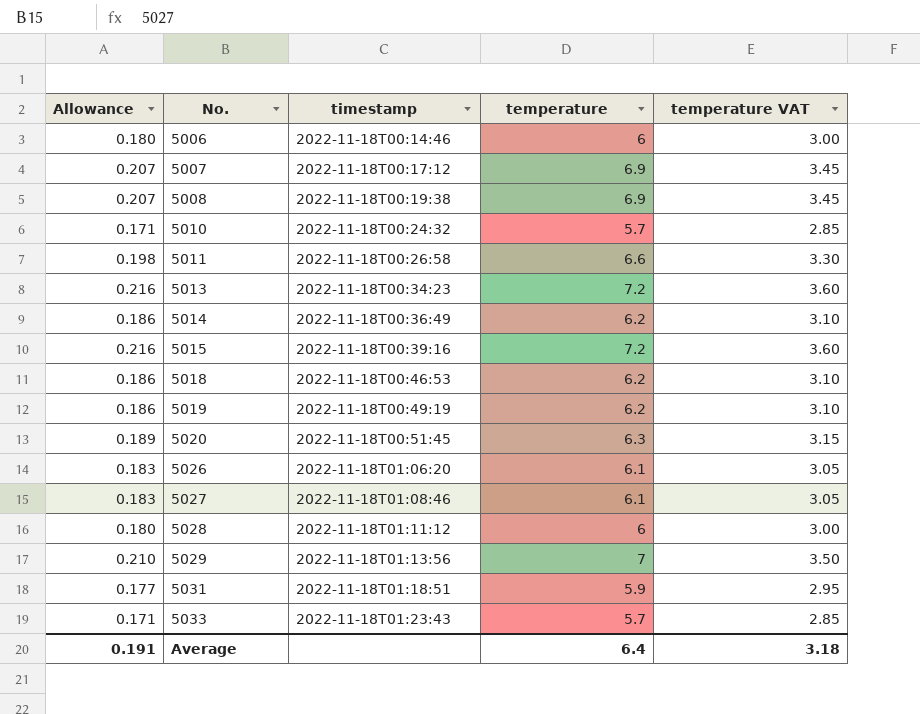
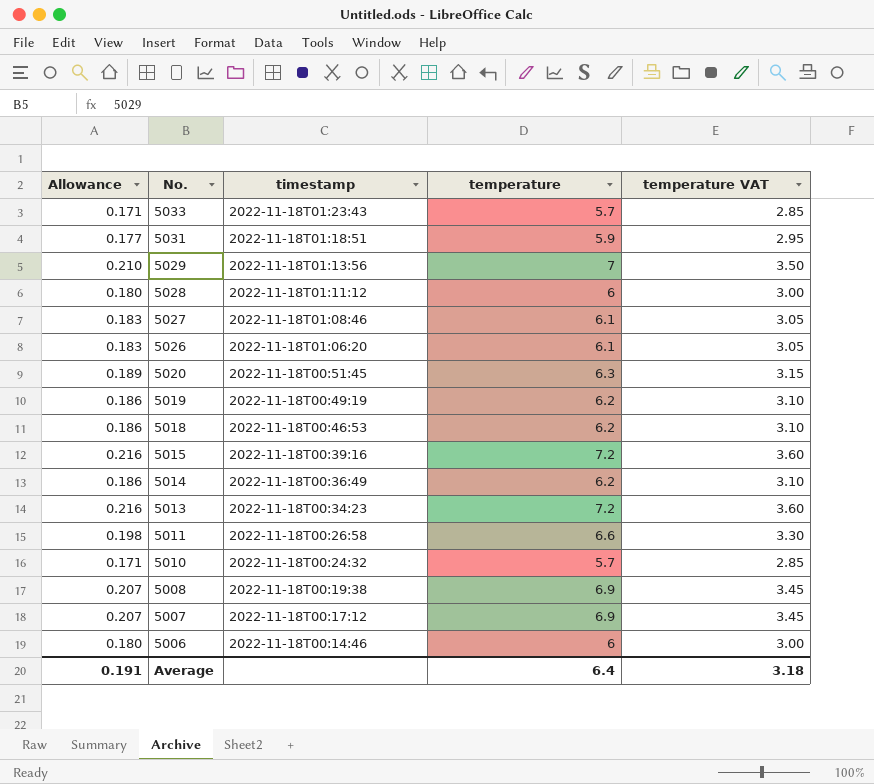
row order: No. ascending -> No. descending

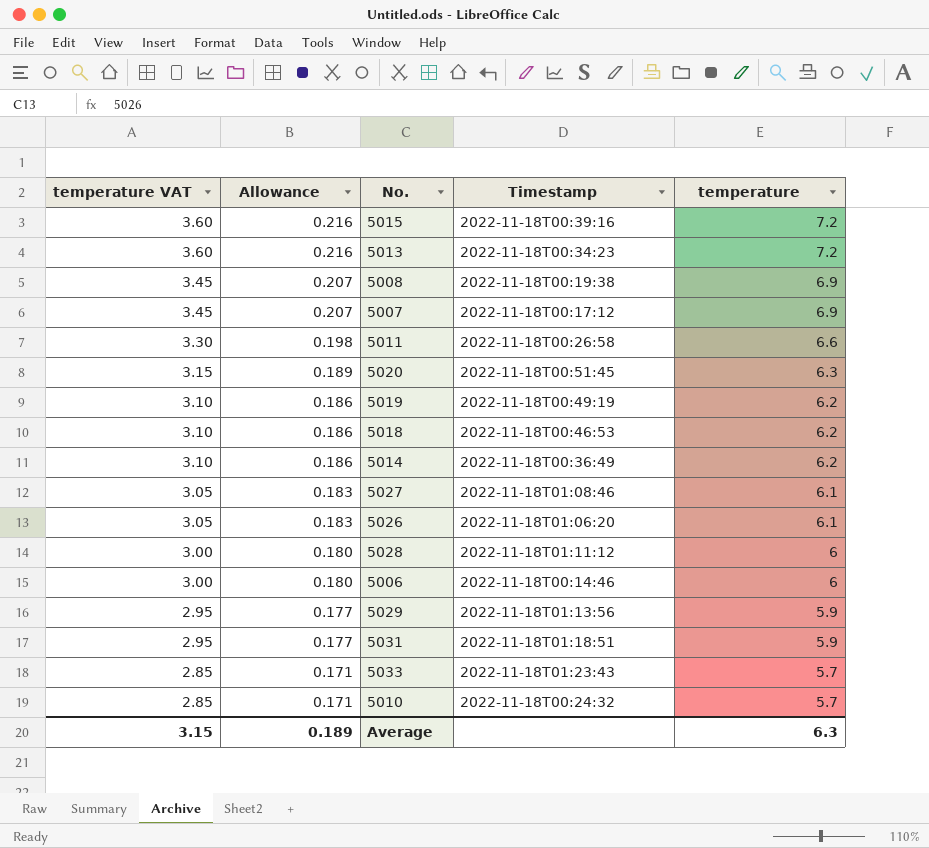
row order: No. descending -> temperature VAT descending
column temperature VAT | position: 5 -> 1
column name: timestamp -> Timestamp
5029 | temperature VAT: 3.50 -> 2.95
5029 | Allowance: 0.210 -> 0.177
5029 | temperature: 7 -> 5.9
Average | temperature VAT: 3.18 -> 3.15
Average | Allowance: 0.191 -> 0.189
Average | temperature: 6.4 -> 6.3

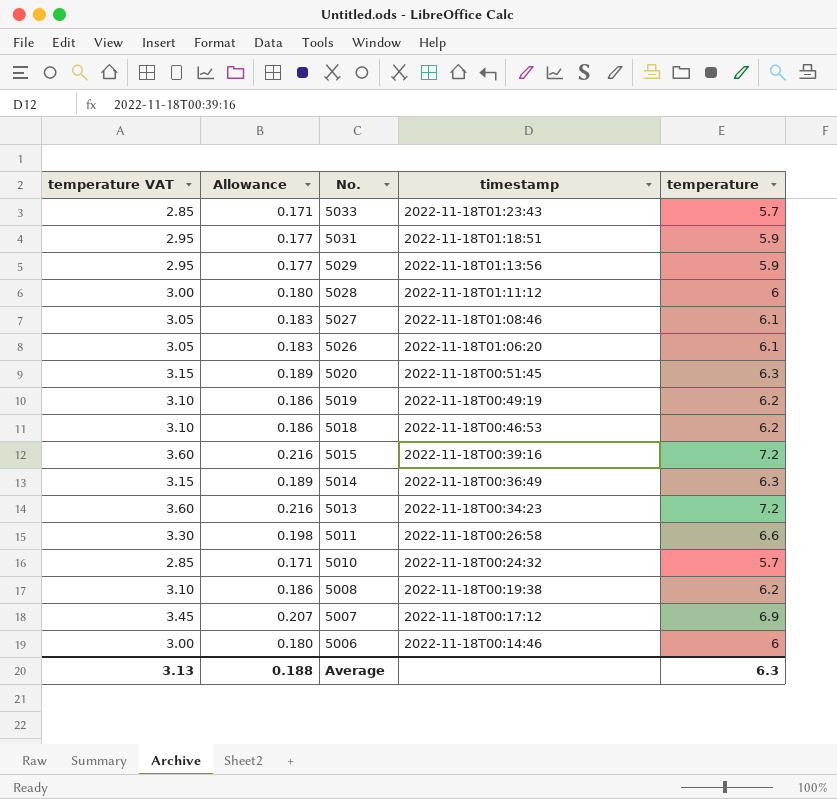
row order: temperature VAT descending -> No. descending
column name: Timestamp -> timestamp
5014 | temperature VAT: 3.10 -> 3.15
5014 | Allowance: 0.186 -> 0.189
5014 | temperature: 6.2 -> 6.3
5008 | temperature VAT: 3.45 -> 3.10
5008 | Allowance: 0.207 -> 0.186
5008 | temperature: 6.9 -> 6.2
Average | temperature VAT: 3.15 -> 3.13
Average | Allowance: 0.189 -> 0.188

